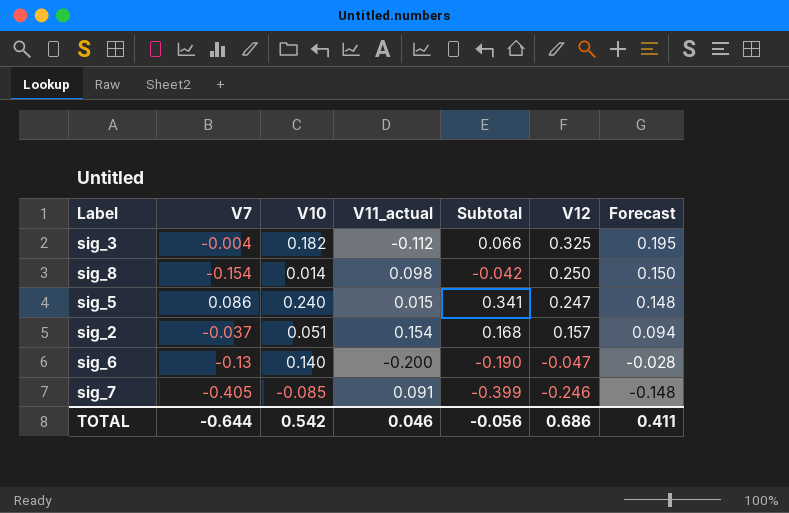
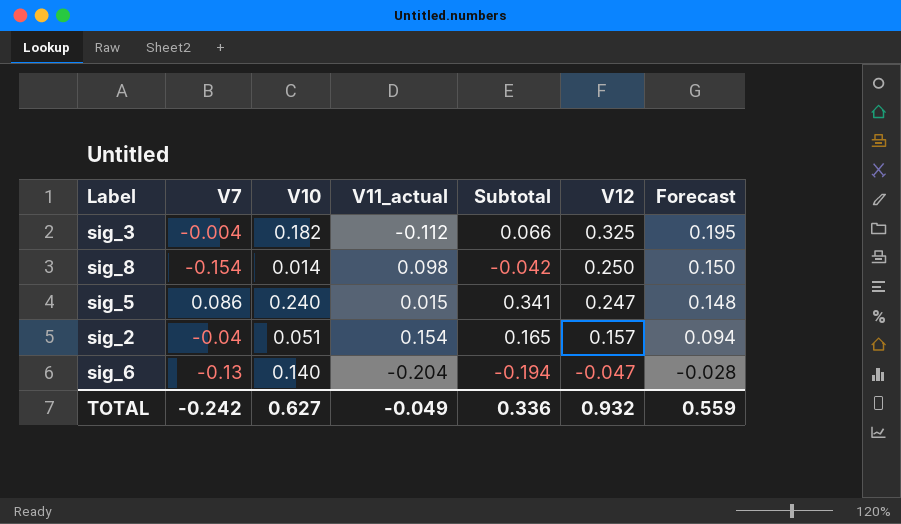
row sig_7: -0.405 | -0.085 | 0.091 | -0.399 | -0.246 | -0.148 -> none
sig_2 | V7: -0.037 -> -0.04
sig_2 | Subtotal: 0.168 -> 0.165
sig_6 | V11_actual: -0.200 -> -0.204
sig_6 | Subtotal: -0.190 -> -0.194
TOTAL | V7: -0.644 -> -0.242
TOTAL | V10: 0.542 -> 0.627
TOTAL | V11_actual: 0.046 -> -0.049
TOTAL | Subtotal: -0.056 -> 0.336
TOTAL | V12: 0.686 -> 0.932
TOTAL | Forecast: 0.411 -> 0.559

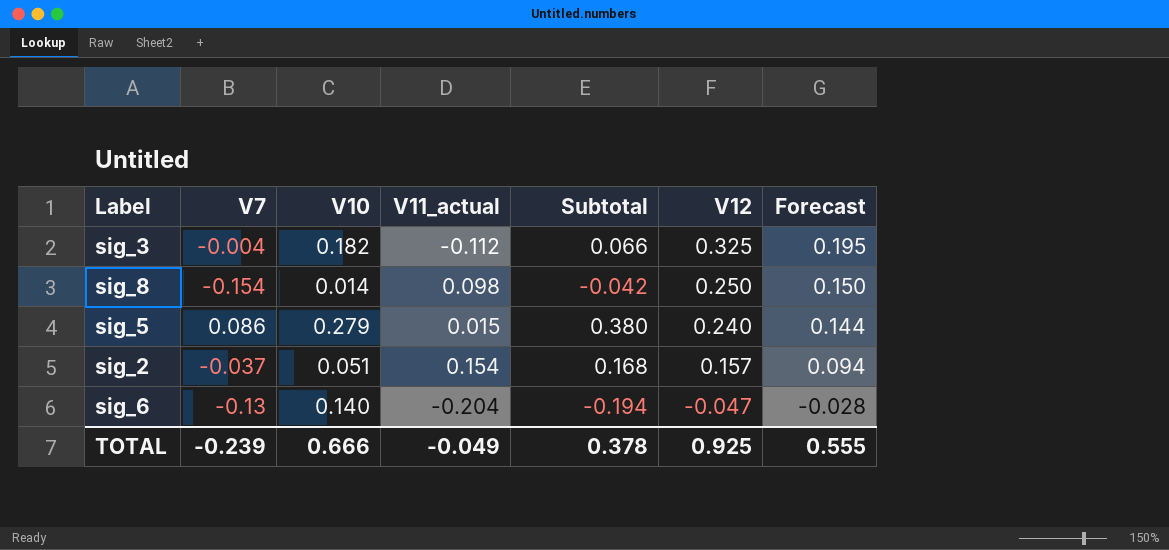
sig_5 | V10: 0.240 -> 0.279
sig_5 | Subtotal: 0.341 -> 0.380
sig_5 | V12: 0.247 -> 0.240
sig_5 | Forecast: 0.148 -> 0.144
sig_2 | V7: -0.04 -> -0.037
sig_2 | Subtotal: 0.165 -> 0.168
TOTAL | V7: -0.242 -> -0.239
TOTAL | V10: 0.627 -> 0.666
TOTAL | Subtotal: 0.336 -> 0.378
TOTAL | V12: 0.932 -> 0.925
TOTAL | Forecast: 0.559 -> 0.555

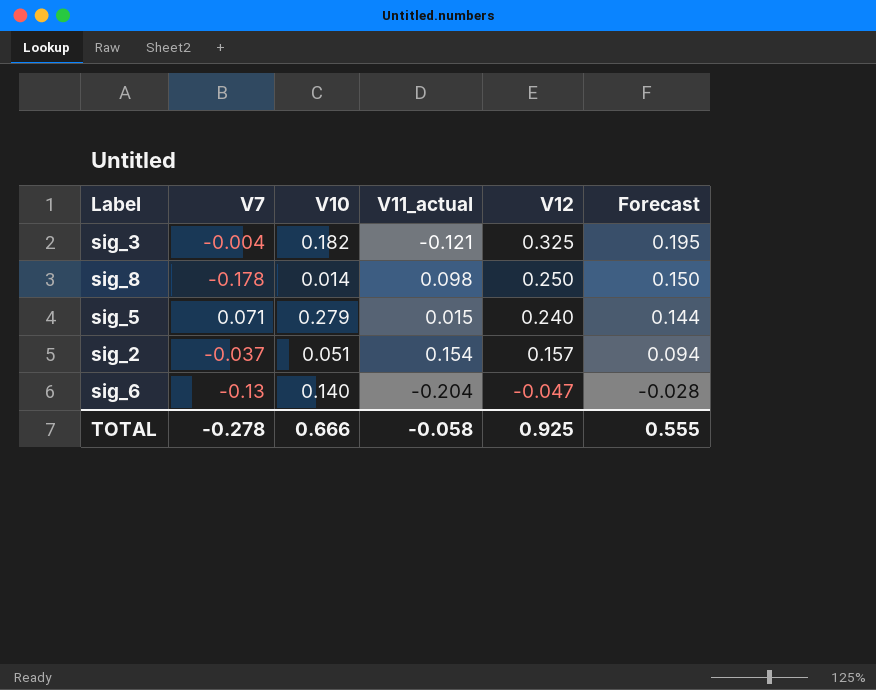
column Subtotal | formula: [V7] + [V10] + [V11_actual] -> none
sig_3 | V11_actual: -0.112 -> -0.121
sig_8 | V7: -0.154 -> -0.178
sig_5 | V7: 0.086 -> 0.071
TOTAL | V7: -0.239 -> -0.278
TOTAL | V11_actual: -0.049 -> -0.058

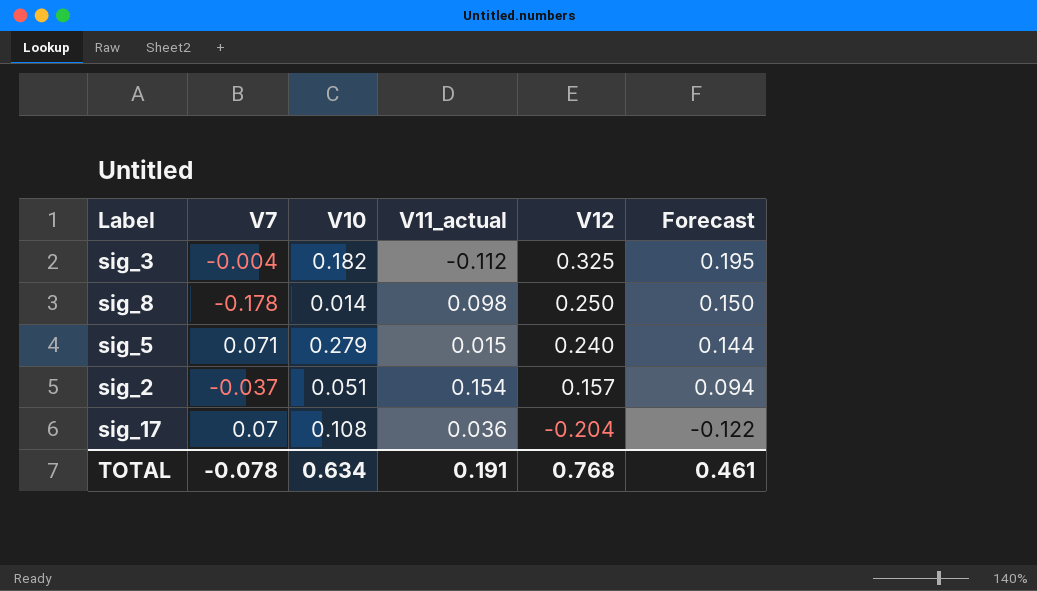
row sig_6: -0.13 | 0.140 | -0.204 | -0.047 | -0.028 -> none
sig_3 | V11_actual: -0.121 -> -0.112
row sig_17: none -> 0.07 | 0.108 | 0.036 | -0.204 | -0.122
TOTAL | V7: -0.278 -> -0.078
TOTAL | V10: 0.666 -> 0.634
TOTAL | V11_actual: -0.058 -> 0.191
TOTAL | V12: 0.925 -> 0.768
TOTAL | Forecast: 0.555 -> 0.461

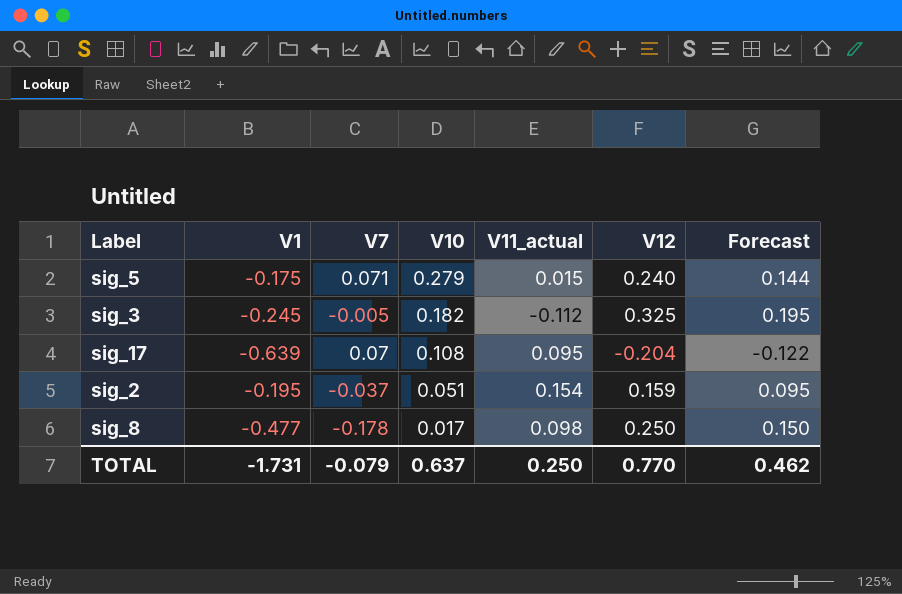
row order: V12 descending -> V10 descending
column V1 | position: none -> 2
sig_3 | V7: -0.004 -> -0.005
sig_17 | V11_actual: 0.036 -> 0.095
sig_2 | V12: 0.157 -> 0.159
sig_2 | Forecast: 0.094 -> 0.095
sig_8 | V10: 0.014 -> 0.017
TOTAL | V7: -0.078 -> -0.079
TOTAL | V10: 0.634 -> 0.637
TOTAL | V11_actual: 0.191 -> 0.250
TOTAL | V12: 0.768 -> 0.770
TOTAL | Forecast: 0.461 -> 0.462

